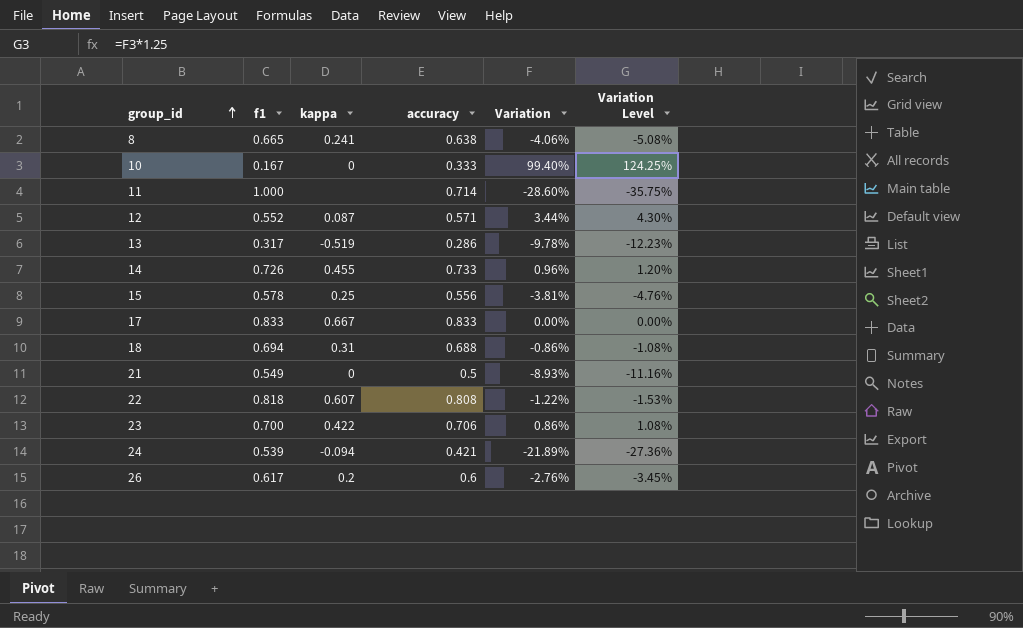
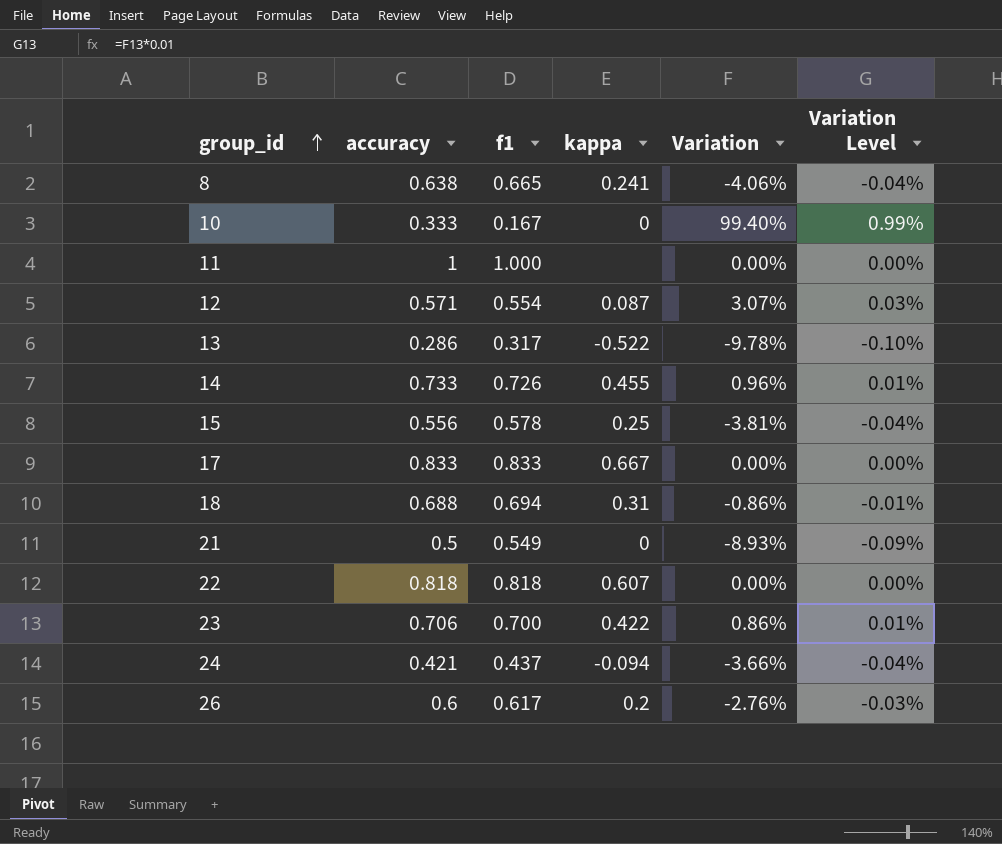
column accuracy | position: 4 -> 2
column Variation Level | formula: [Variation] * 1.25 -> [Variation] * 0.01
11 | accuracy: 0.714 -> 1
11 | Variation: -28.60% -> 0.00%
12 | f1: 0.552 -> 0.554
12 | Variation: 3.44% -> 3.07%
13 | kappa: -0.519 -> -0.522
22 | accuracy: 0.808 -> 0.818
22 | Variation: -1.22% -> 0.00%
24 | f1: 0.539 -> 0.437
24 | Variation: -21.89% -> -3.66%

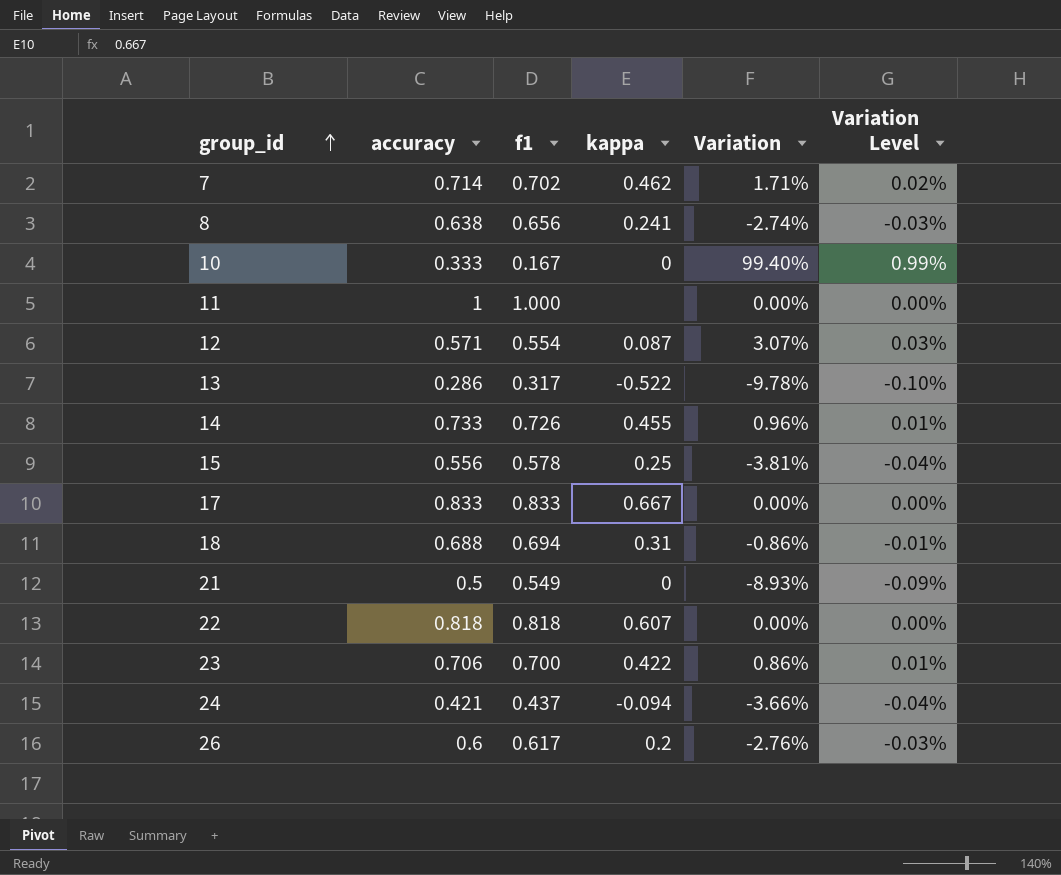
row 7: none -> 0.714 | 0.702 | 0.462 | 1.71% | 0.02%
8 | f1: 0.665 -> 0.656
8 | Variation: -4.06% -> -2.74%
8 | Variation Level: -0.04% -> -0.03%

